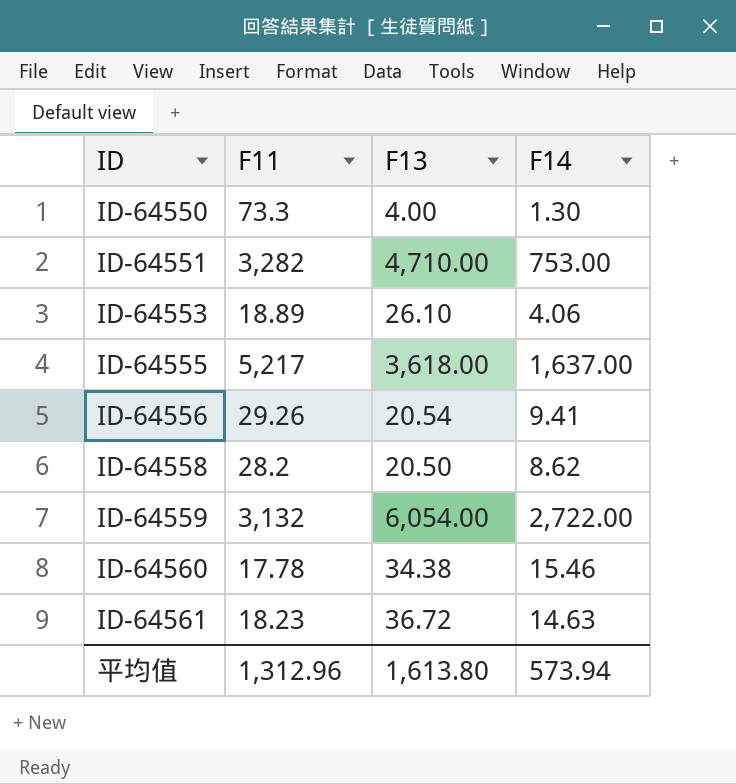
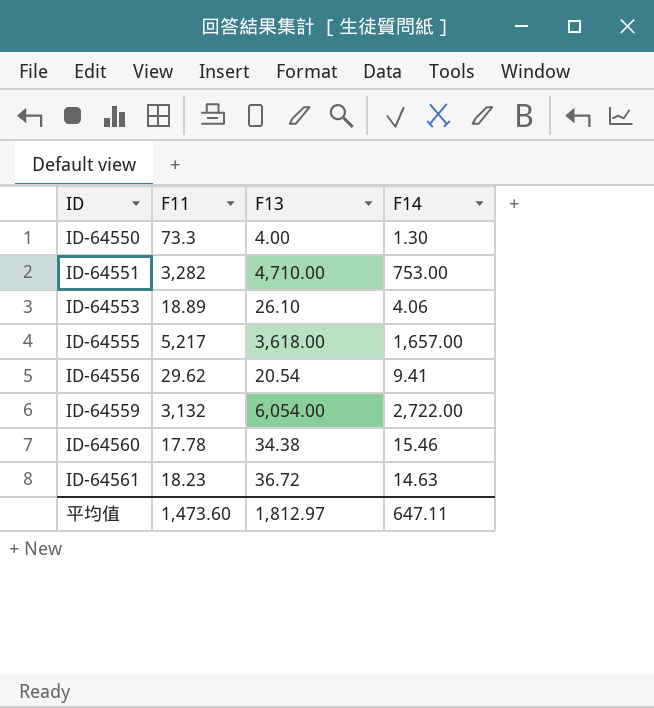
row ID-64558: 28.2 | 20.50 | 8.62 -> none
ID-64555 | F14: 1,637.00 -> 1,657.00
ID-64556 | F11: 29.26 -> 29.62
平均值 | F11: 1,312.96 -> 1,473.60
平均值 | F13: 1,613.80 -> 1,812.97
平均值 | F14: 573.94 -> 647.11

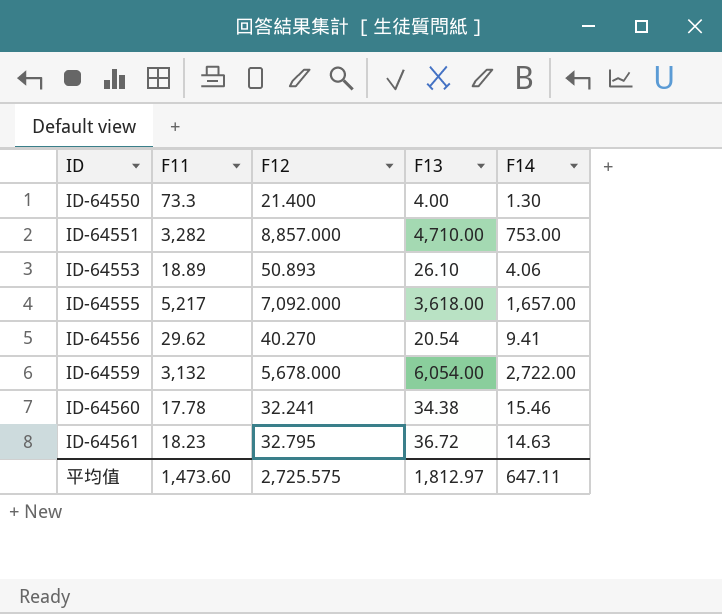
column F12 | position: none -> 3

